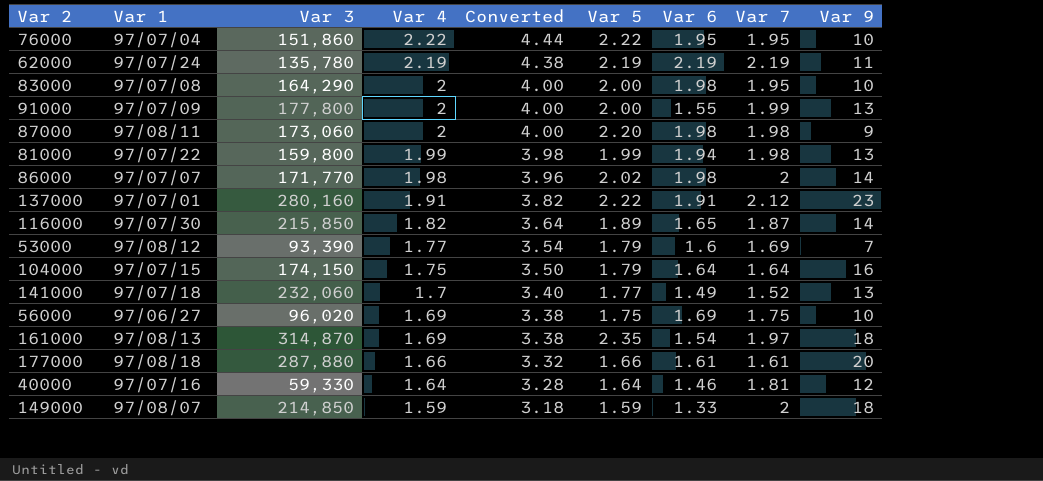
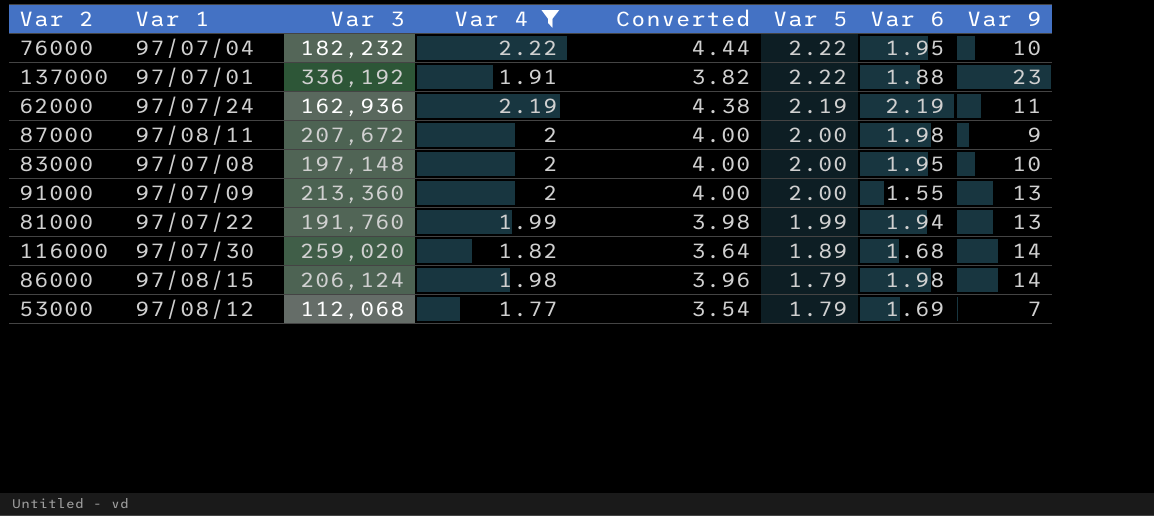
filter: none -> Var 4 >= 1.77
row order: Var 4 descending -> Var 5 descending
column Var 7 | position: 8 -> none
76000 | Var 3: 151,860 -> 182,232
137000 | Var 3: 280,160 -> 336,192
137000 | Var 6: 1.91 -> 1.88
62000 | Var 3: 135,780 -> 162,936
87000 | Var 3: 173,060 -> 207,672
87000 | Var 5: 2.20 -> 2.00
83000 | Var 3: 164,290 -> 197,148
83000 | Var 6: 1.98 -> 1.95
91000 | Var 3: 177,800 -> 213,360
81000 | Var 3: 159,800 -> 191,760
116000 | Var 3: 215,850 -> 259,020
116000 | Var 6: 1.65 -> 1.68
86000 | Var 1: 97/07/07 -> 97/08/15
86000 | Var 3: 171,770 -> 206,124
86000 | Var 5: 2.02 -> 1.79
53000 | Var 3: 93,390 -> 112,068
53000 | Var 6: 1.6 -> 1.69

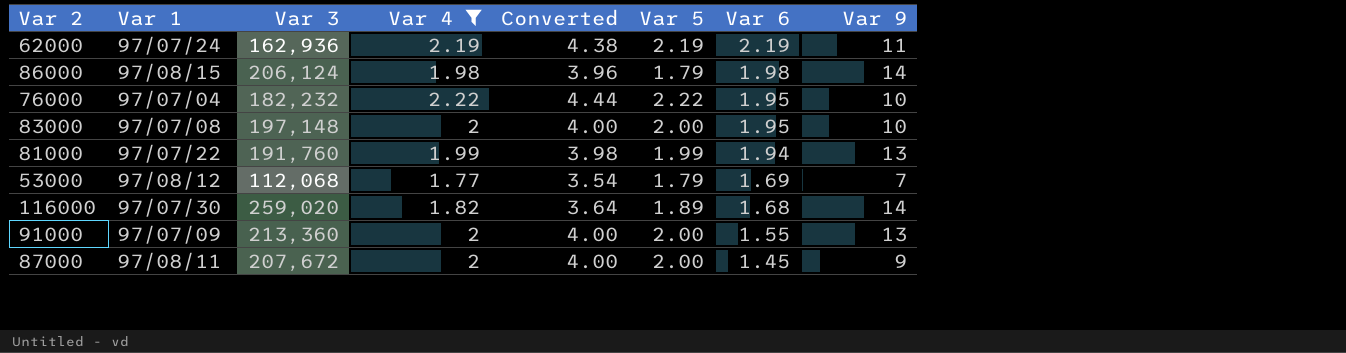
row order: Var 5 descending -> Var 6 descending
row 137000: 97/07/01 | 336,192 | 1.91 | 3.82 | 2.22 | 1.88 | 23 -> none
87000 | Var 6: 1.98 -> 1.45

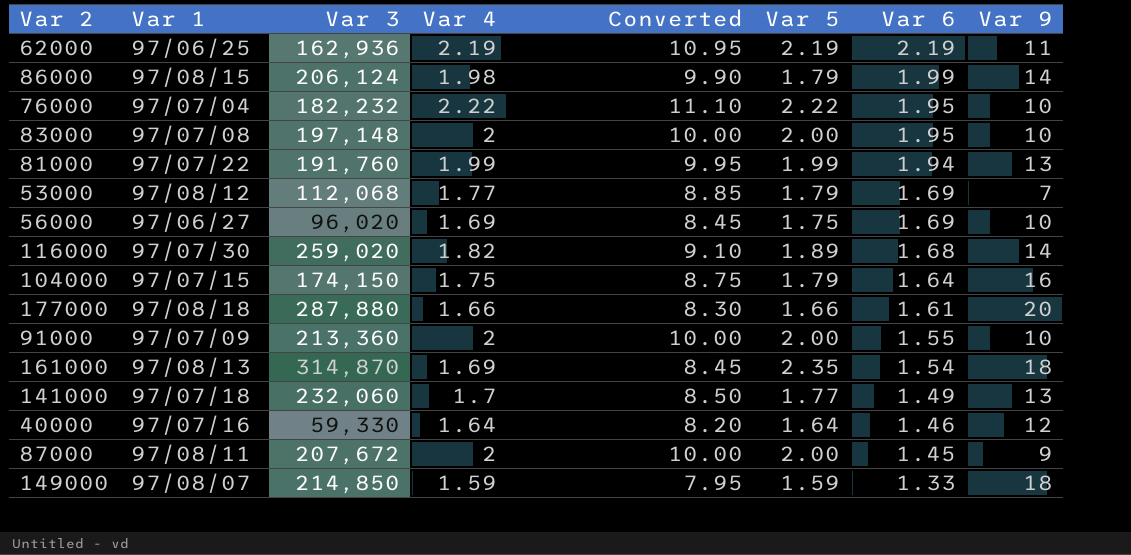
filter: Var 4 >= 1.77 -> none
column Converted | formula: [Var 4] * 2 -> [Var 4] * 5
62000 | Var 1: 97/07/24 -> 97/06/25
86000 | Var 6: 1.98 -> 1.99
91000 | Var 9: 13 -> 10

